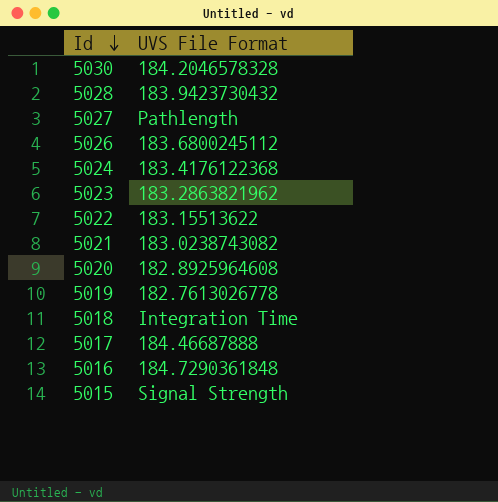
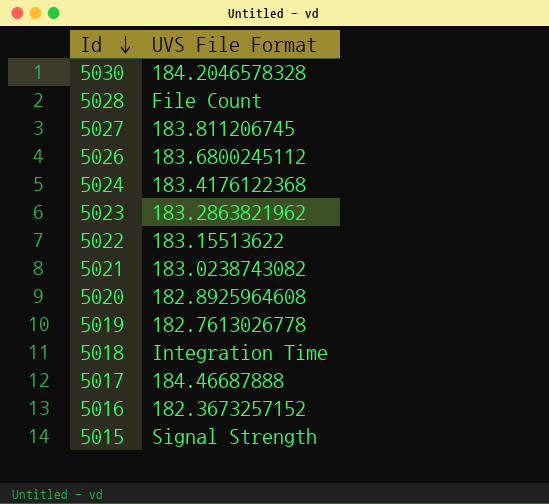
5028 | UVS File Format: 183.9423730432 -> File Count
5027 | UVS File Format: Pathlength -> 183.811206745
5016 | UVS File Format: 184.7290361848 -> 182.3673257152

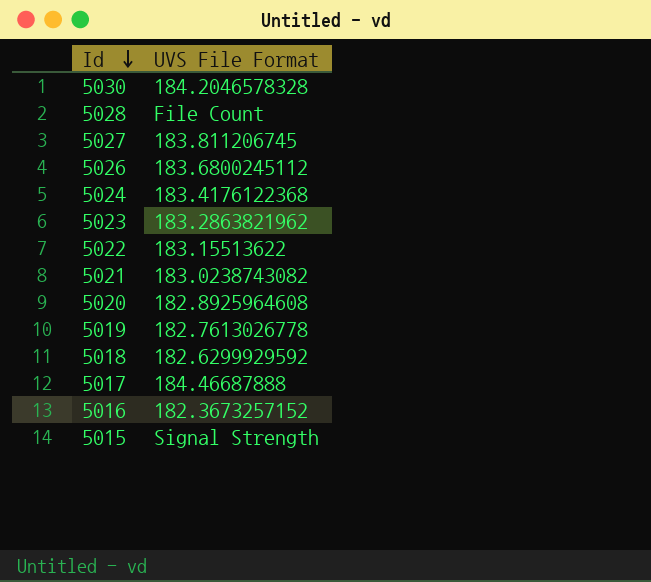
5018 | UVS File Format: Integration Time -> 182.6299929592

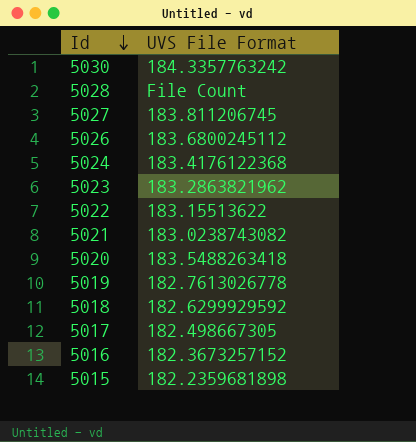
5030 | UVS File Format: 184.2046578328 -> 184.3357763242
5020 | UVS File Format: 182.8925964608 -> 183.5488263418
5017 | UVS File Format: 184.46687888 -> 182.498667305
5015 | UVS File Format: Signal Strength -> 182.2359681898

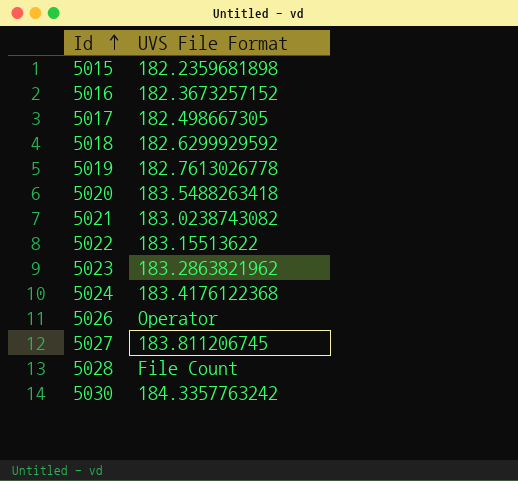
row order: Id descending -> Id ascending
5026 | UVS File Format: 183.6800245112 -> Operator

